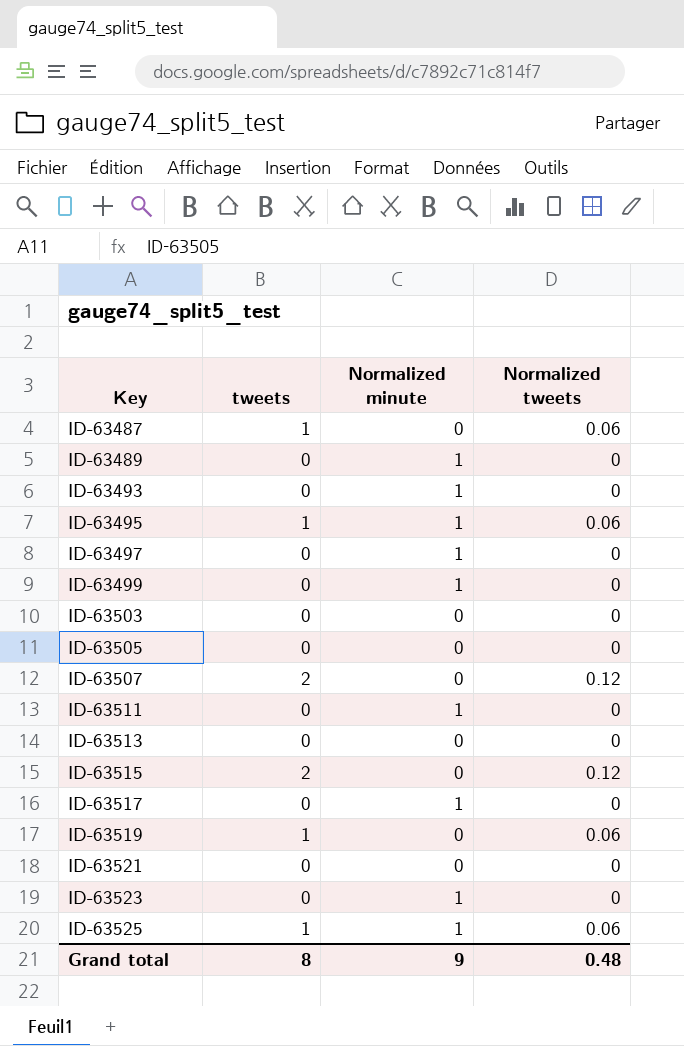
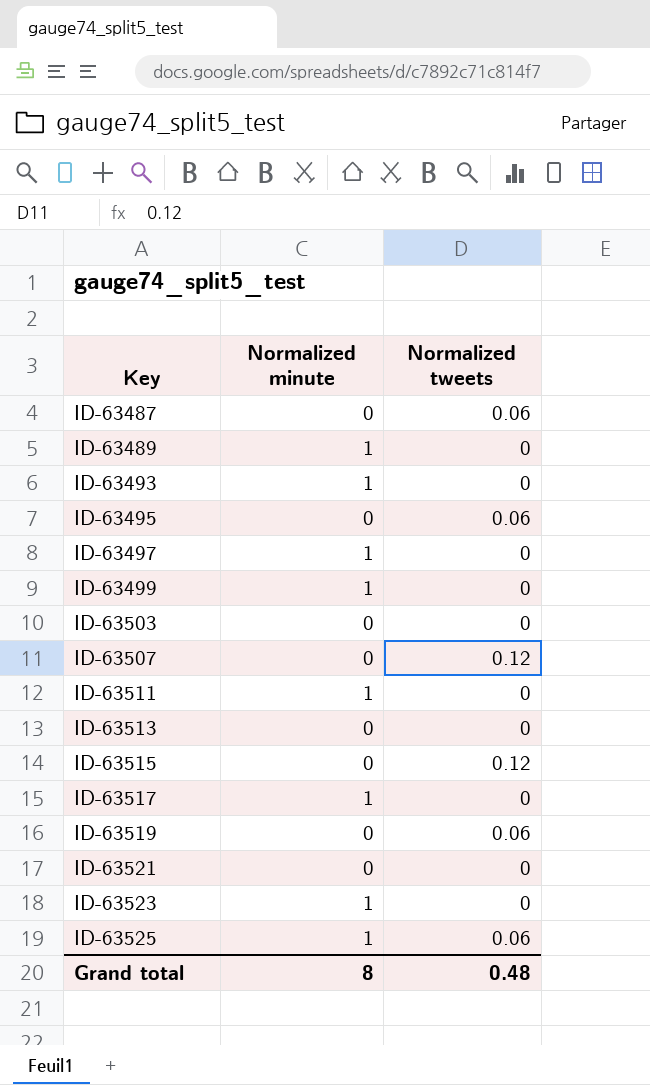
column tweets | position: 2 -> none
row ID-63505: 0 | 0 | 0 -> none
ID-63495 | Normalized minute: 1 -> 0
Grand total | Normalized minute: 9 -> 8

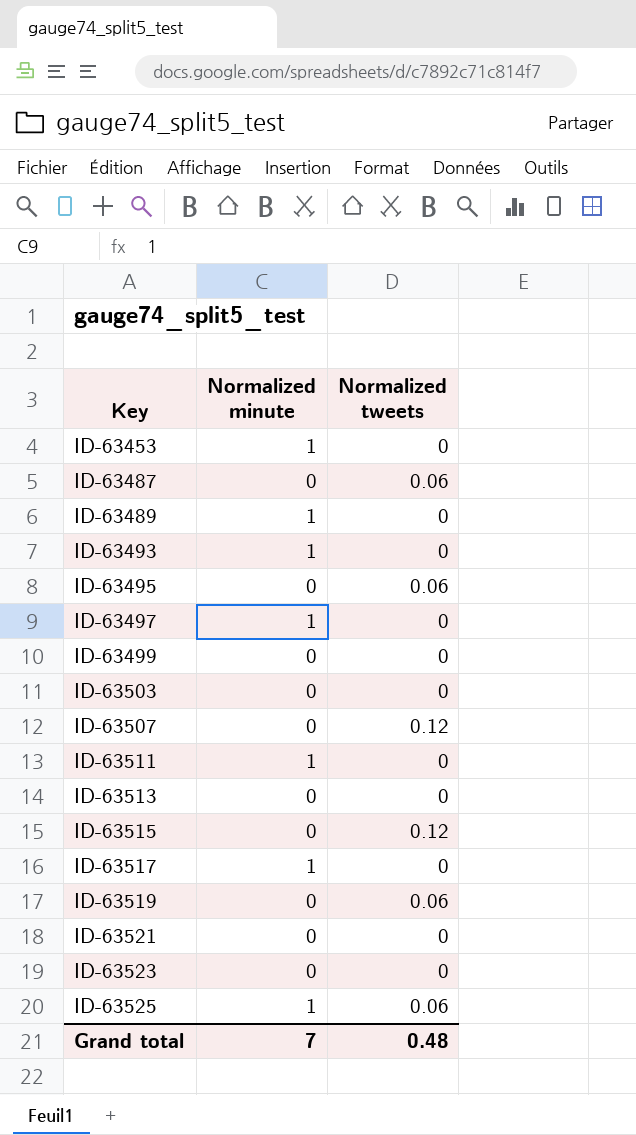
row ID-63453: none -> 1 | 0
ID-63499 | Normalized minute: 1 -> 0
ID-63523 | Normalized minute: 1 -> 0
Grand total | Normalized minute: 8 -> 7

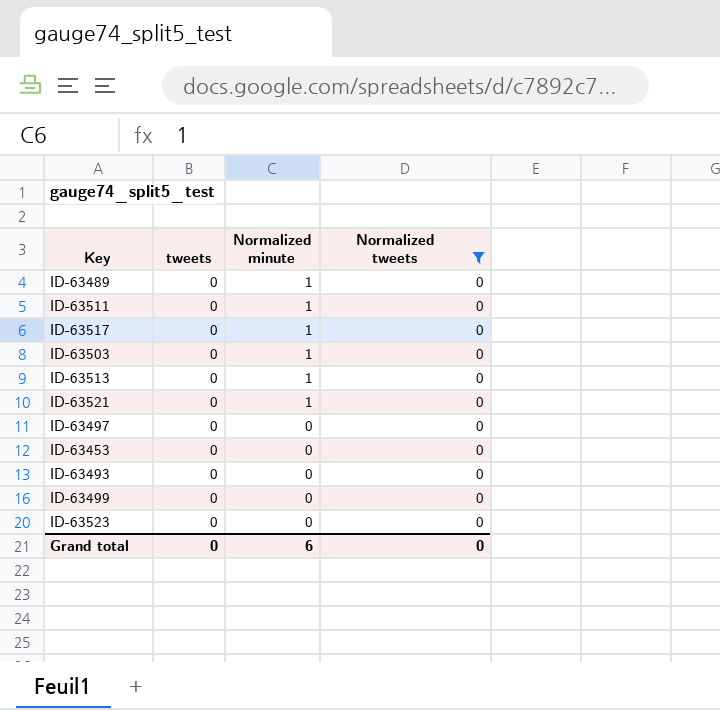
filter: none -> Normalized tweets = 0
row order: Key ascending -> Normalized minute descending
column tweets | position: none -> 2
ID-63503 | Normalized minute: 0 -> 1
ID-63513 | Normalized minute: 0 -> 1
ID-63521 | Normalized minute: 0 -> 1
ID-63497 | Normalized minute: 1 -> 0
ID-63453 | Normalized minute: 1 -> 0
ID-63493 | Normalized minute: 1 -> 0
Grand total | Normalized minute: 7 -> 6
Grand total | Normalized tweets: 0.48 -> 0

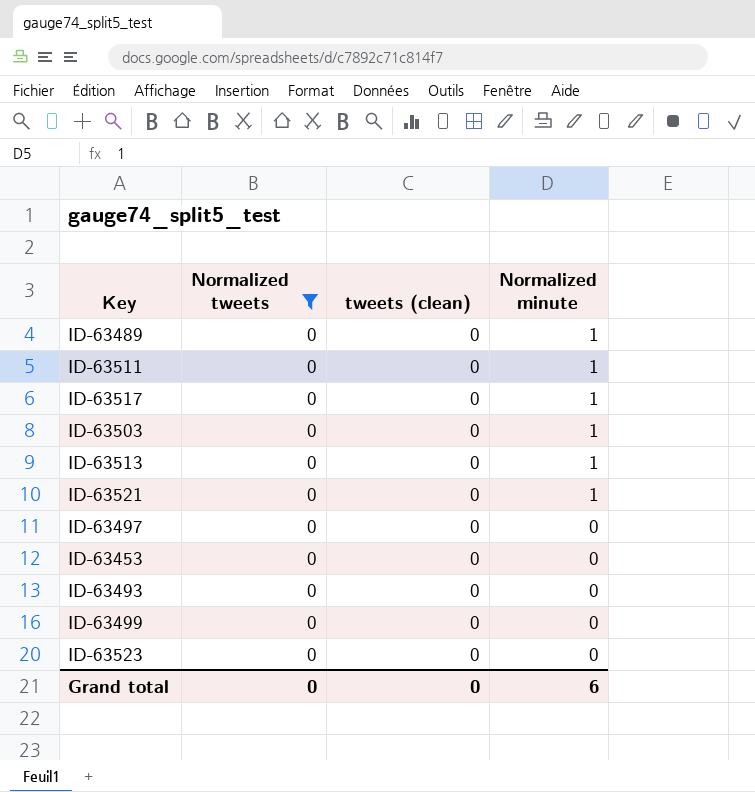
column Normalized tweets | position: 4 -> 2
column name: tweets -> tweets (clean)

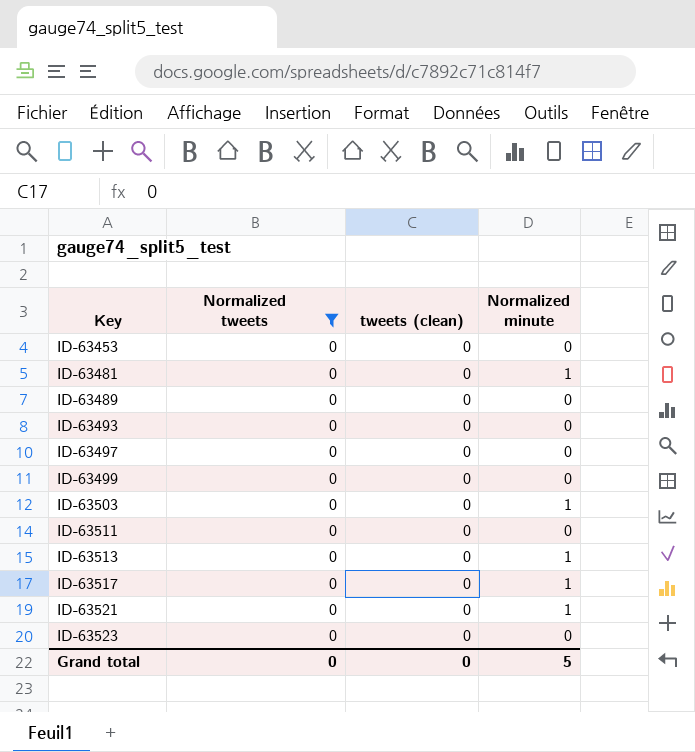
row order: Normalized minute descending -> Key ascending
row ID-63481: none -> 0 | 0 | 1
ID-63489 | Normalized minute: 1 -> 0
ID-63511 | Normalized minute: 1 -> 0
Grand total | Normalized minute: 6 -> 5

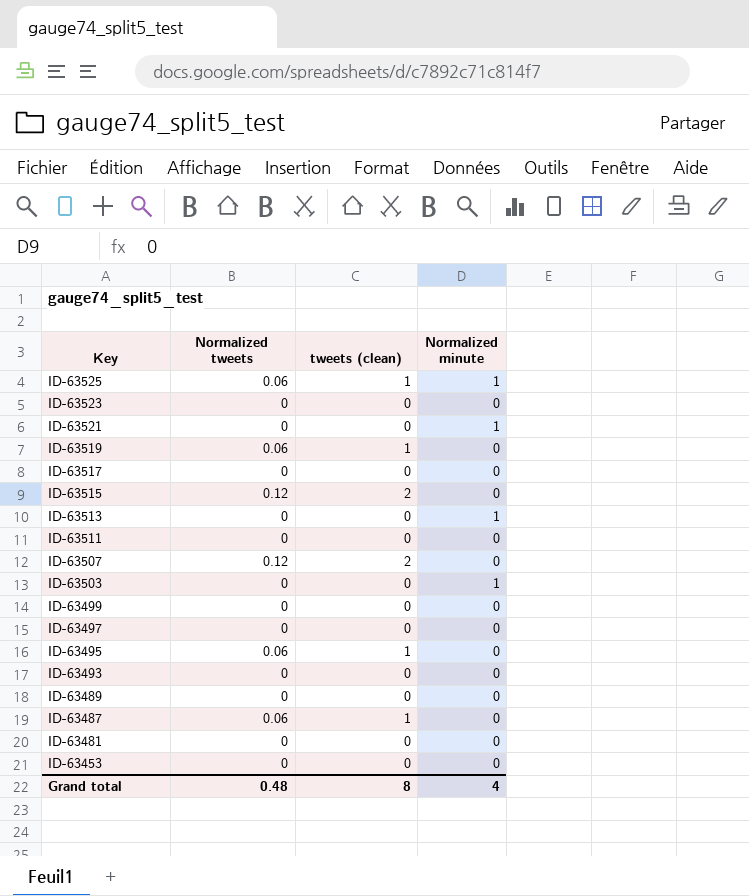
filter: Normalized tweets = 0 -> none
row order: Key ascending -> Key descending
ID-63517 | Normalized minute: 1 -> 0
ID-63481 | Normalized minute: 1 -> 0
Grand total | Normalized tweets: 0 -> 0.48
Grand total | tweets (clean): 0 -> 8
Grand total | Normalized minute: 5 -> 4

